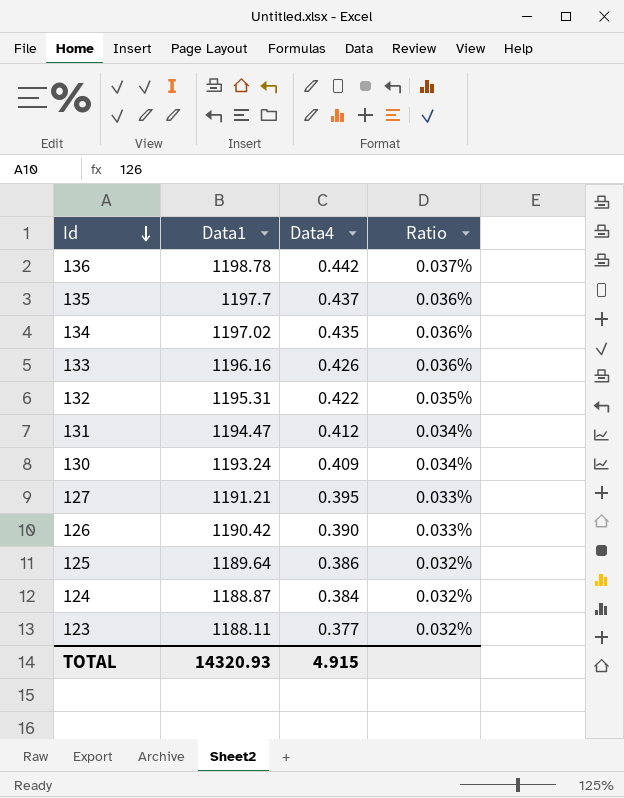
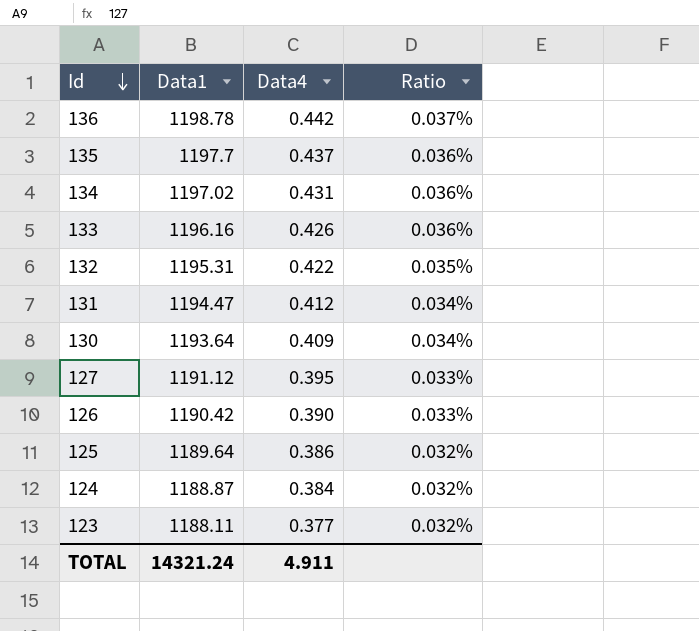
134 | Data4: 0.435 -> 0.431
130 | Data1: 1193.24 -> 1193.64
127 | Data1: 1191.21 -> 1191.12
TOTAL | Data1: 14320.93 -> 14321.24
TOTAL | Data4: 4.915 -> 4.911

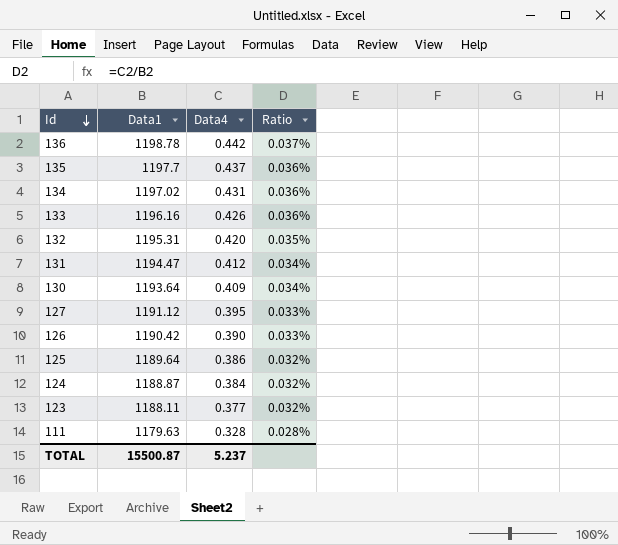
132 | Data4: 0.422 -> 0.420
row 111: none -> 1179.63 | 0.328 | 0.028%
TOTAL | Data1: 14321.24 -> 15500.87
TOTAL | Data4: 4.911 -> 5.237

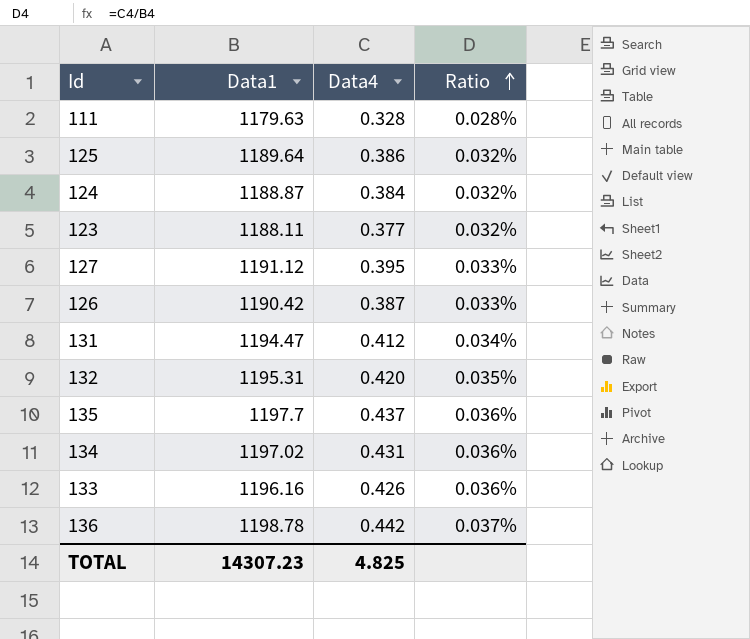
row order: Id descending -> Ratio ascending
row 130: 1193.64 | 0.409 | 0.034% -> none
126 | Data4: 0.390 -> 0.387
TOTAL | Data1: 15500.87 -> 14307.23
TOTAL | Data4: 5.237 -> 4.825

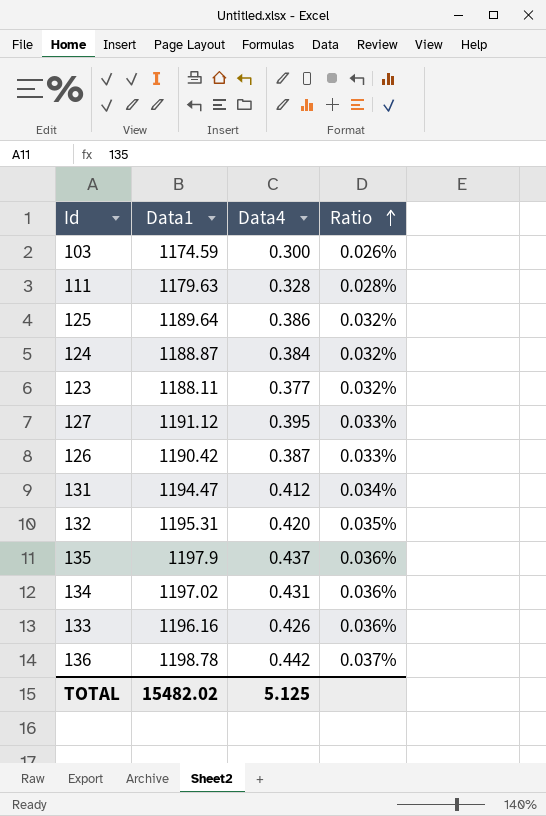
row 103: none -> 1174.59 | 0.300 | 0.026%
135 | Data1: 1197.7 -> 1197.9
TOTAL | Data1: 14307.23 -> 15482.02
TOTAL | Data4: 4.825 -> 5.125

